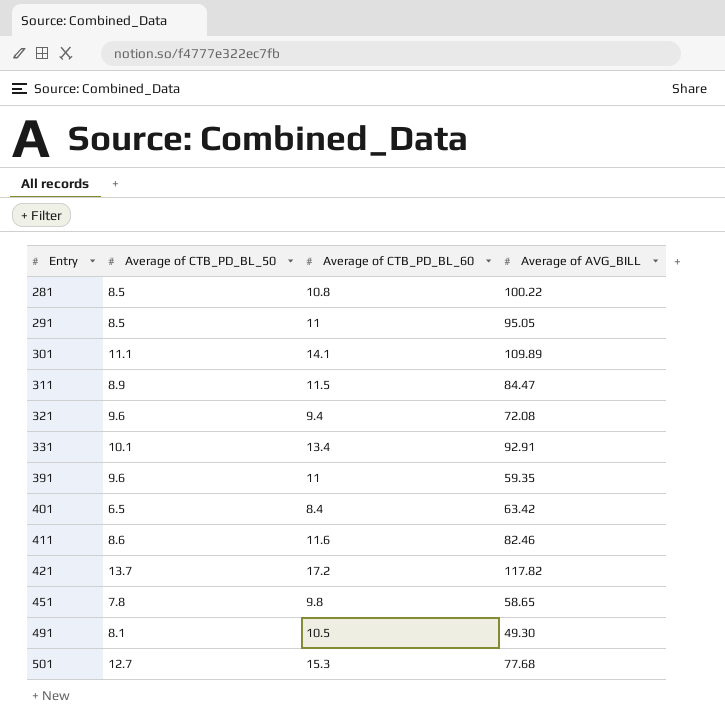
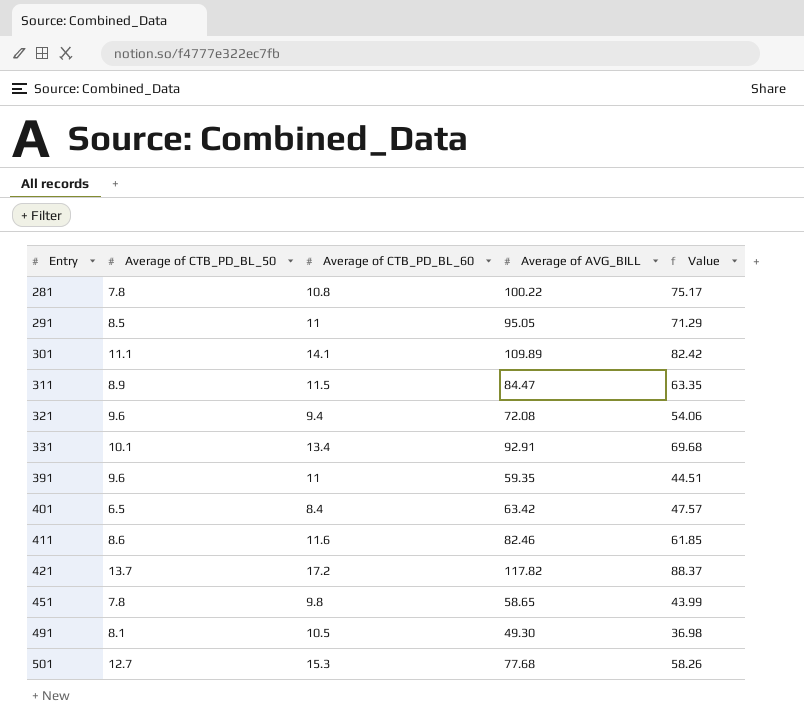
column Value | formula: none -> [Average of AVG_BILL] * 0.75
281 | Average of CTB_PD_BL_50: 8.5 -> 7.8

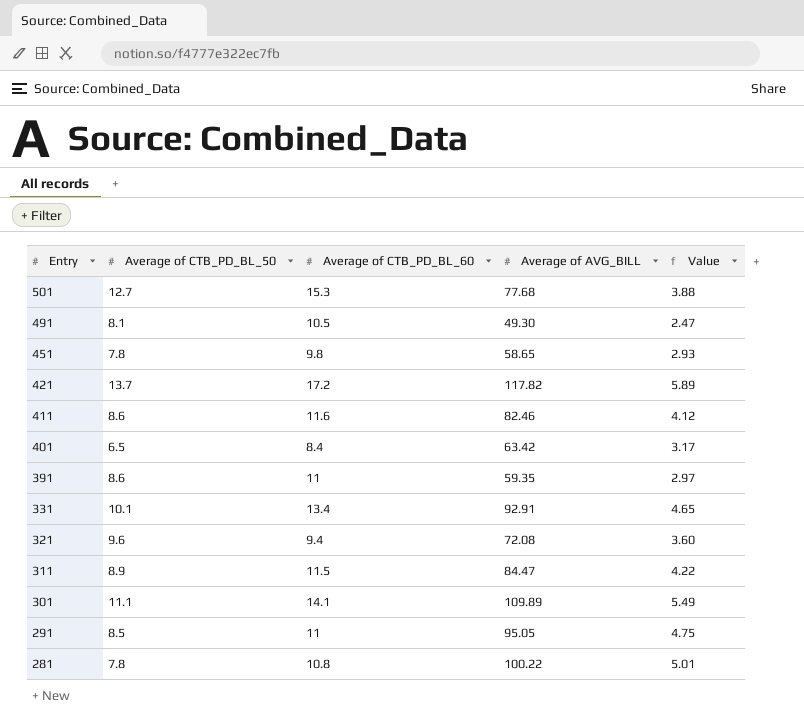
row order: Entry ascending -> Entry descending
column Value | formula: [Average of AVG_BILL] * 0.75 -> [Average of AVG_BILL] * 0.05
391 | Average of CTB_PD_BL_50: 9.6 -> 8.6

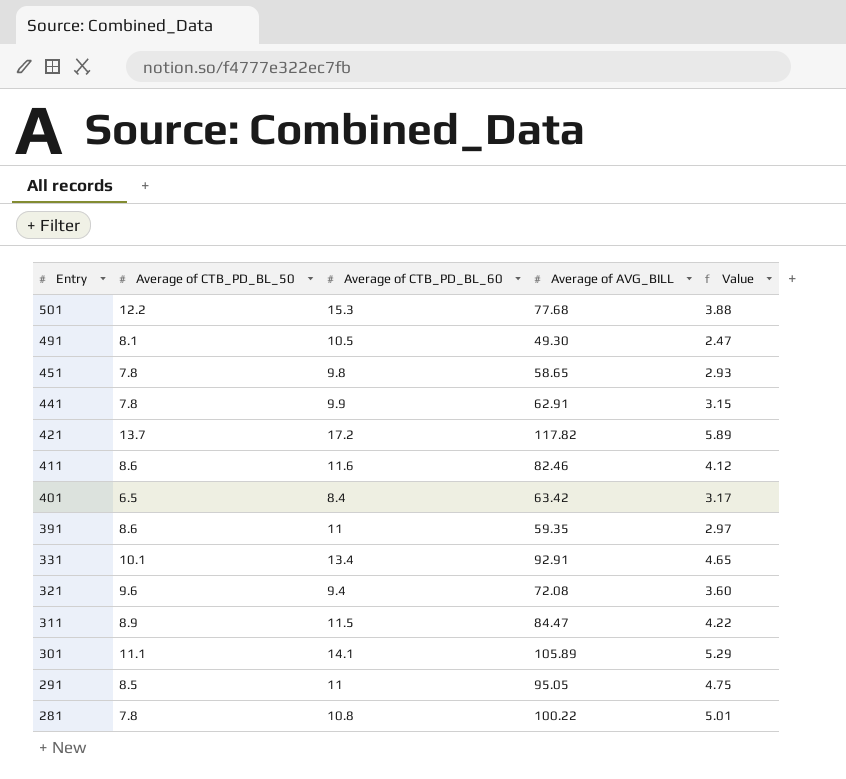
501 | Average of CTB_PD_BL_50: 12.7 -> 12.2
row 441: none -> 7.8 | 9.9 | 62.91 | 3.15
301 | Average of AVG_BILL: 109.89 -> 105.89
301 | Value: 5.49 -> 5.29

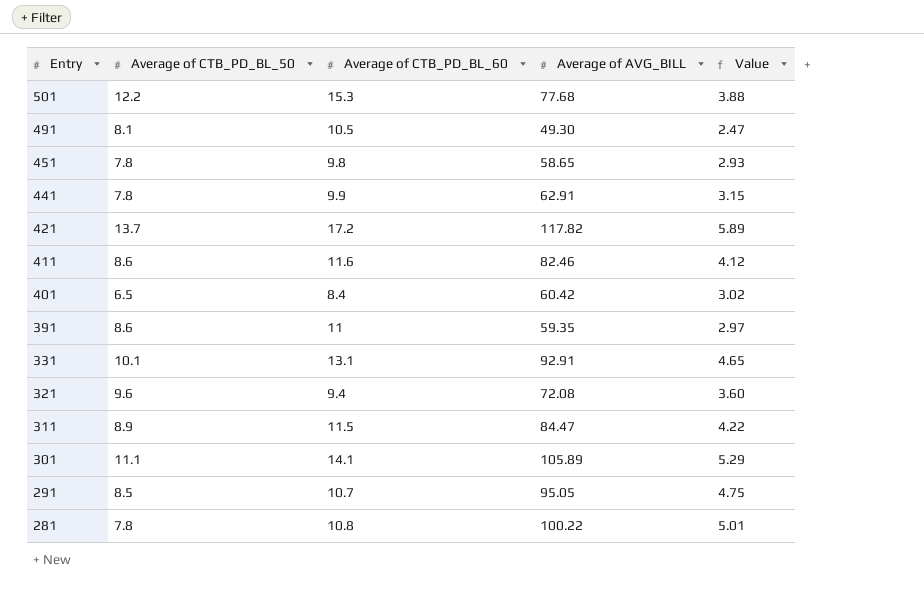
401 | Average of AVG_BILL: 63.42 -> 60.42
401 | Value: 3.17 -> 3.02
331 | Average of CTB_PD_BL_60: 13.4 -> 13.1
291 | Average of CTB_PD_BL_60: 11 -> 10.7

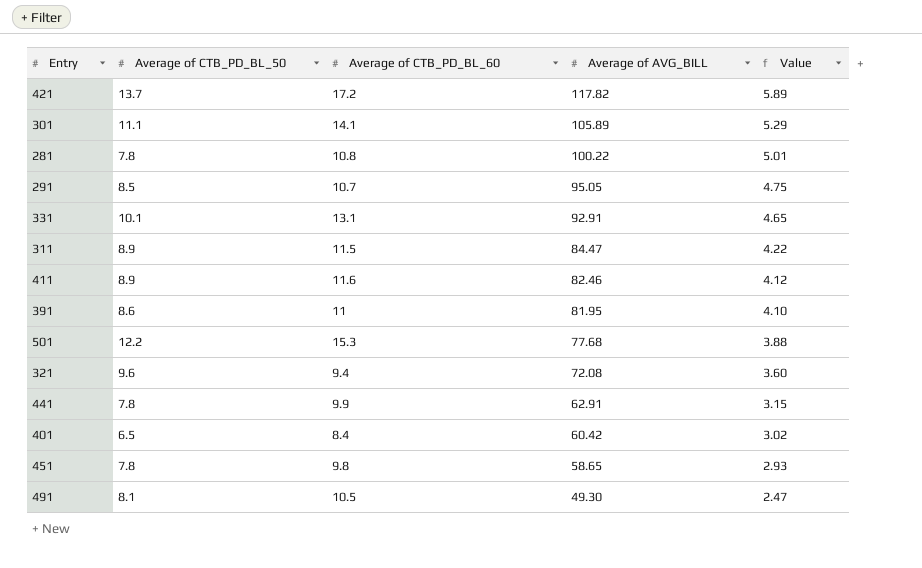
row order: Entry descending -> Average of AVG_BILL descending
411 | Average of CTB_PD_BL_50: 8.6 -> 8.9
391 | Average of AVG_BILL: 59.35 -> 81.95
391 | Value: 2.97 -> 4.10

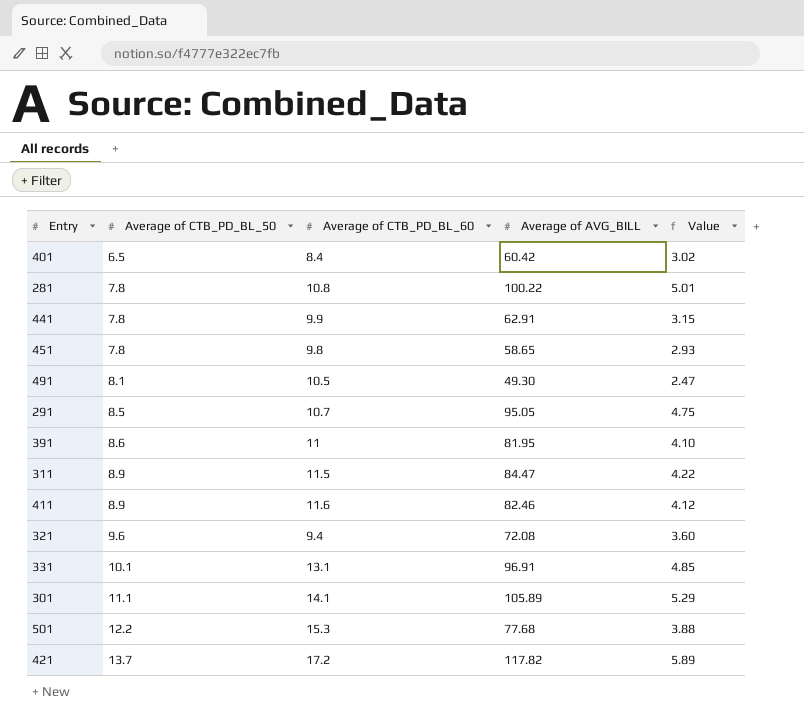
row order: Average of AVG_BILL descending -> Average of CTB_PD_BL_50 ascending
331 | Average of AVG_BILL: 92.91 -> 96.91
331 | Value: 4.65 -> 4.85

